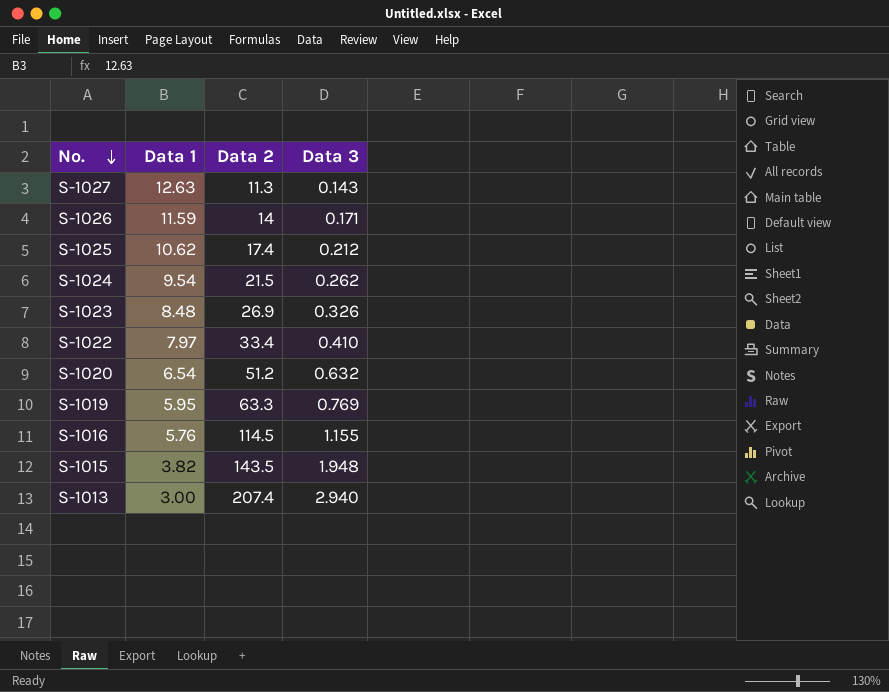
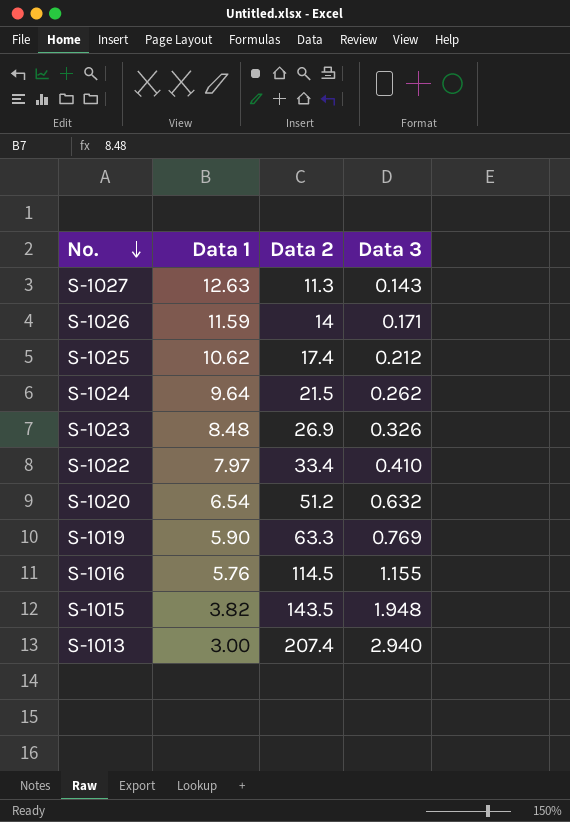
S-1024 | Data 1: 9.54 -> 9.64
S-1019 | Data 1: 5.95 -> 5.90

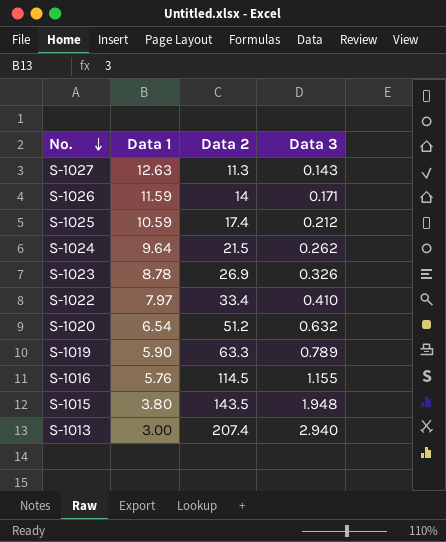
S-1025 | Data 1: 10.62 -> 10.59
S-1023 | Data 1: 8.48 -> 8.78
S-1019 | Data 3: 0.769 -> 0.789
S-1015 | Data 1: 3.82 -> 3.80

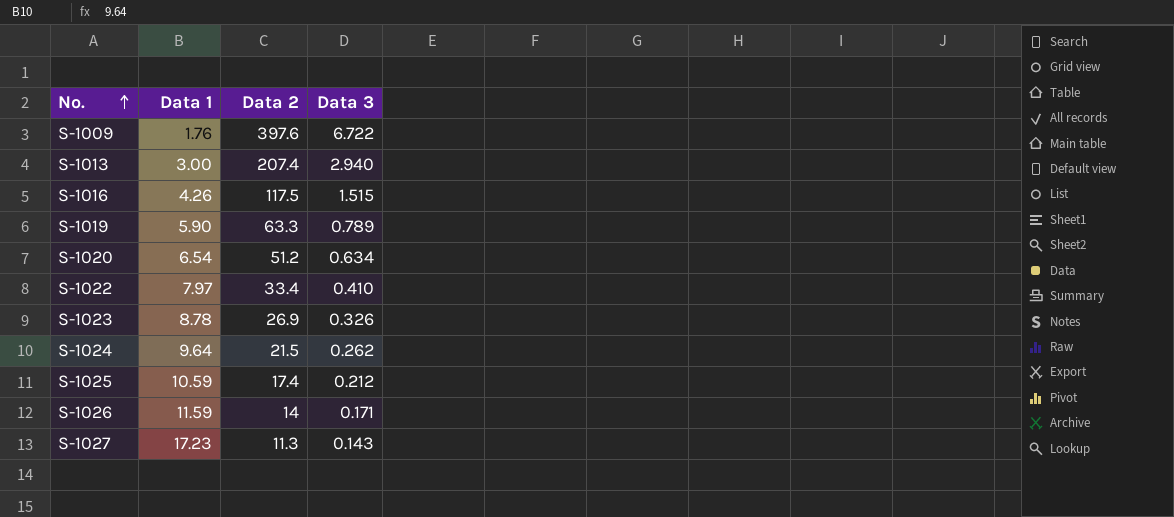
row order: No. descending -> No. ascending
row S-1015: 3.80 | 143.5 | 1.948 -> none
row S-1009: none -> 1.76 | 397.6 | 6.722
S-1016 | Data 1: 5.76 -> 4.26
S-1016 | Data 2: 114.5 -> 117.5
S-1016 | Data 3: 1.155 -> 1.515
S-1020 | Data 3: 0.632 -> 0.634
S-1027 | Data 1: 12.63 -> 17.23

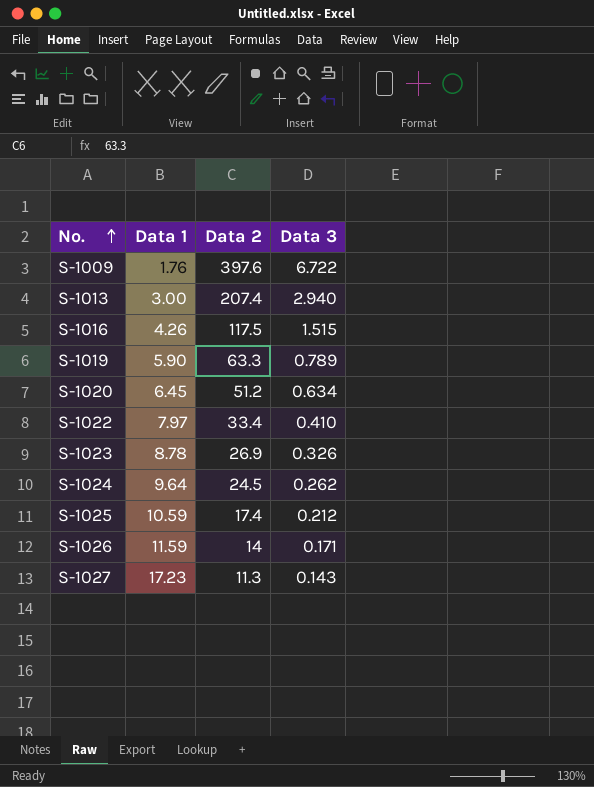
S-1020 | Data 1: 6.54 -> 6.45
S-1024 | Data 2: 21.5 -> 24.5

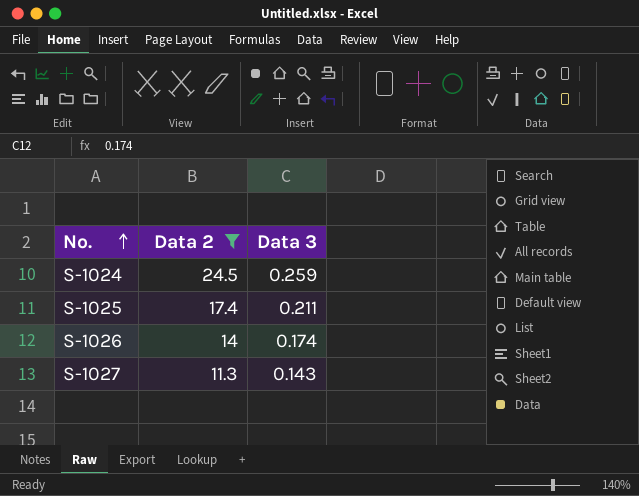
filter: none -> Data 2 <= 24.5
column Data 1 | position: 2 -> none
S-1024 | Data 3: 0.262 -> 0.259
S-1025 | Data 3: 0.212 -> 0.211
S-1026 | Data 3: 0.171 -> 0.174

